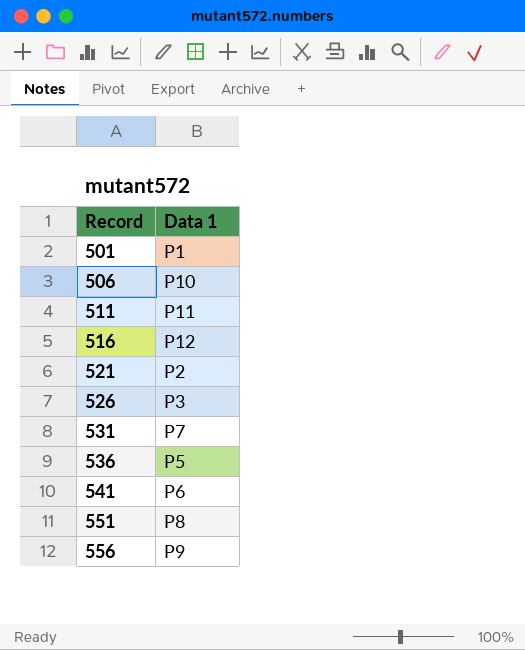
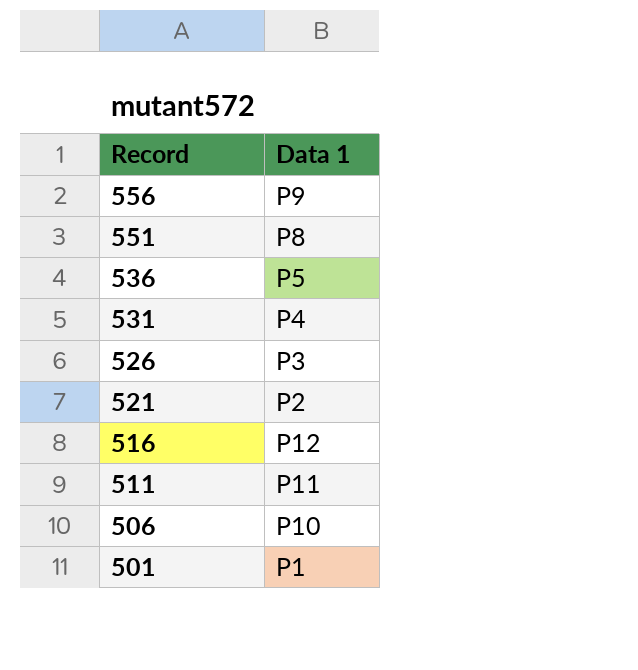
row order: Record ascending -> Record descending
row 541: P6 -> none
531 | Data 1: P7 -> P4

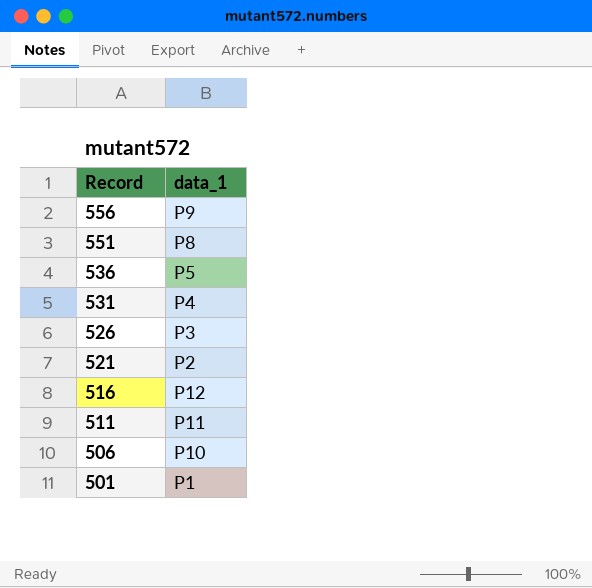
column name: Data 1 -> data_1

